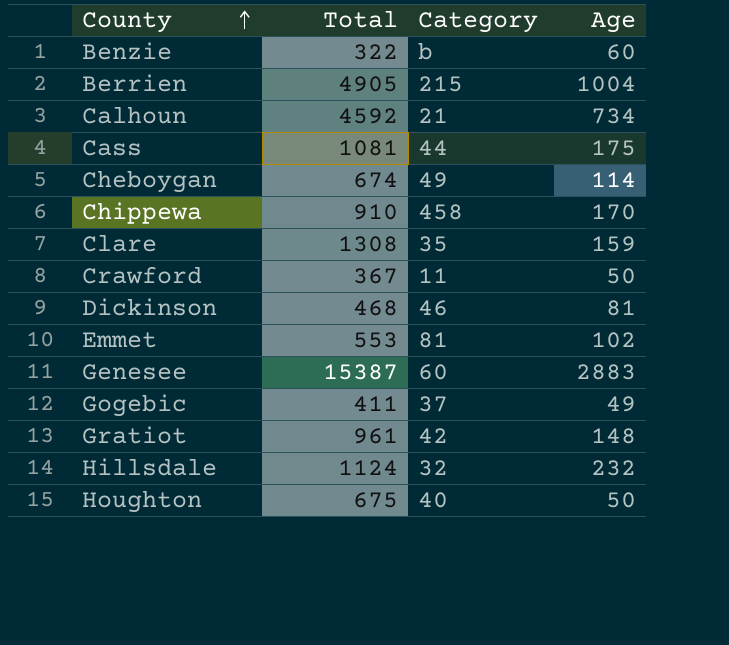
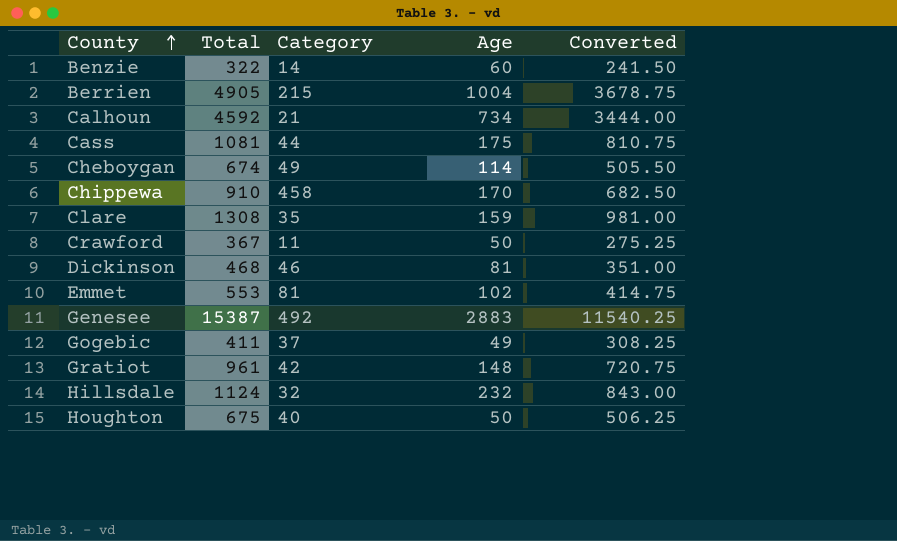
column Converted | formula: none -> [Total] * 0.75
Benzie | Category: b -> 14
Genesee | Category: 60 -> 492

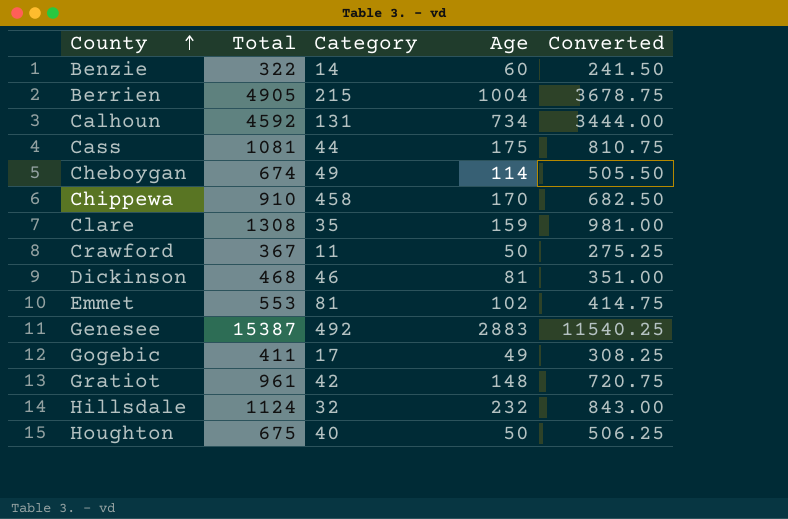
Calhoun | Category: 21 -> 131
Gogebic | Category: 37 -> 17

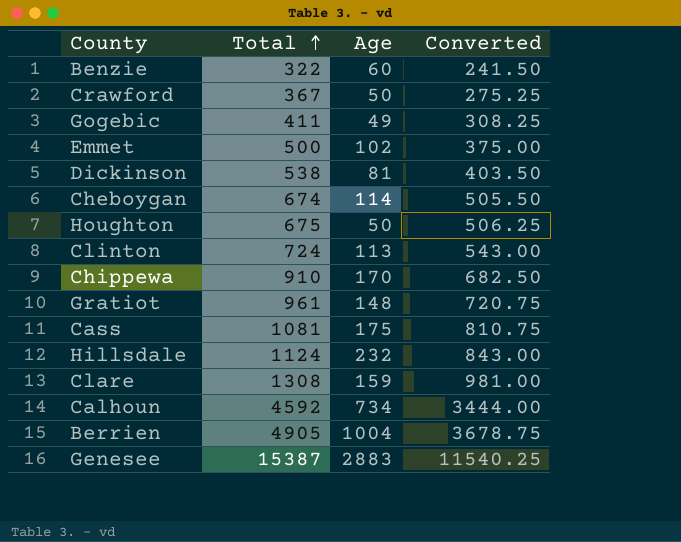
row order: County ascending -> Total ascending
column Category | position: 3 -> none
Emmet | Total: 553 -> 500
Emmet | Converted: 414.75 -> 375.00
Dickinson | Total: 468 -> 538
Dickinson | Converted: 351.00 -> 403.50
row Clinton: none -> 724 | 113 | 543.00

